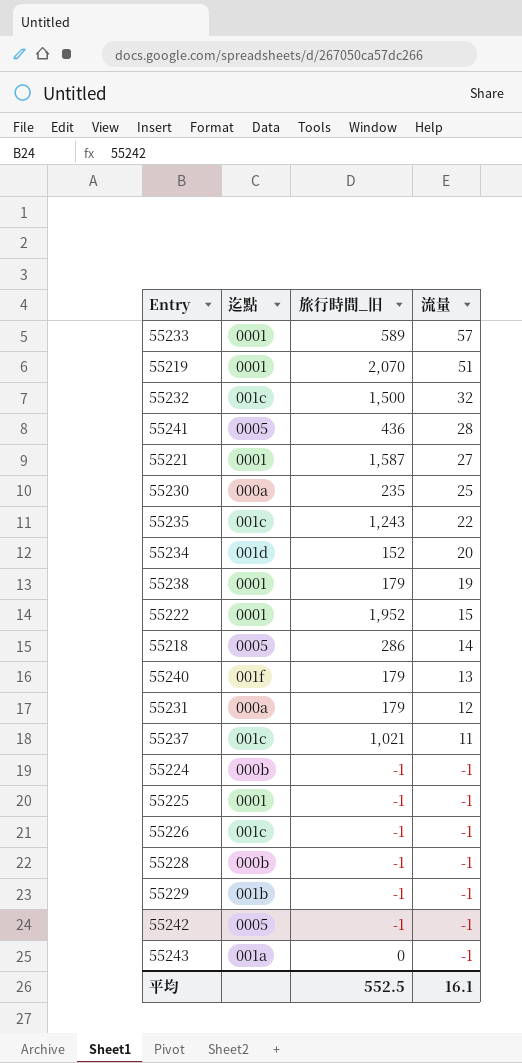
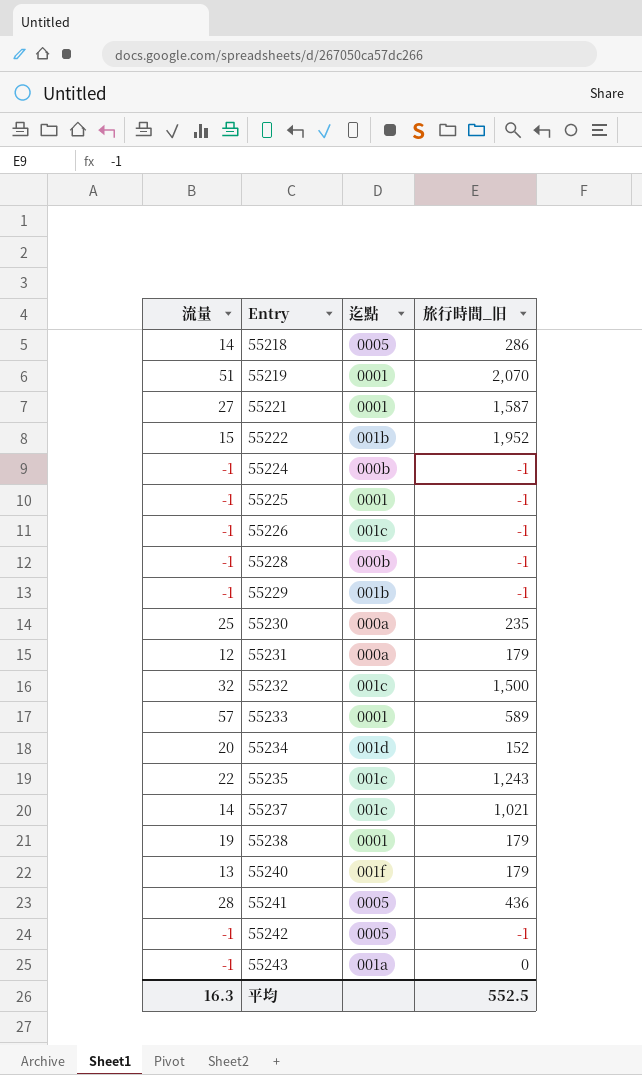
row order: 流量 descending -> Entry ascending
column 流量 | position: 4 -> 1
55222 | 迄點: 0001 -> 001b
55237 | 流量: 11 -> 14
平均 | 流量: 16.1 -> 16.3

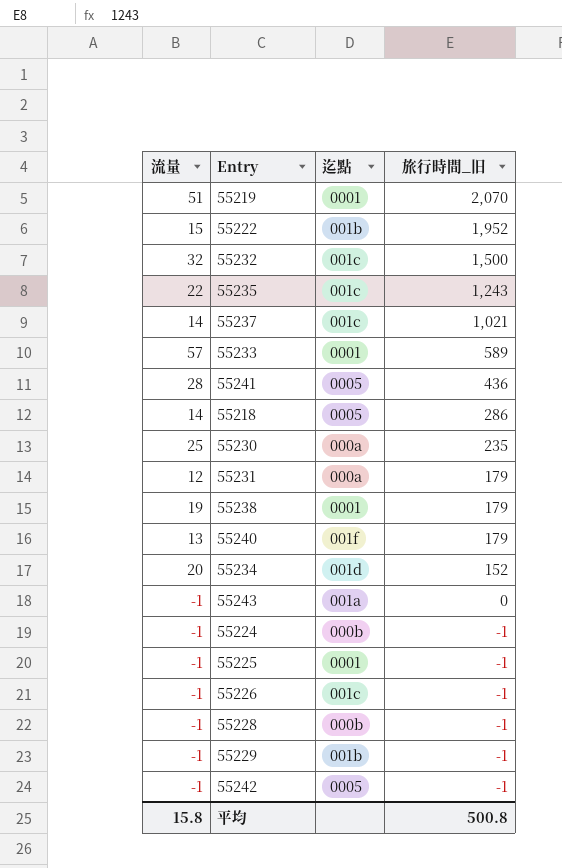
row order: Entry ascending -> 旅行時間_旧 descending
row 55221: 27 | 0001 | 1,587 -> none
平均 | 流量: 16.3 -> 15.8
平均 | 旅行時間_旧: 552.5 -> 500.8

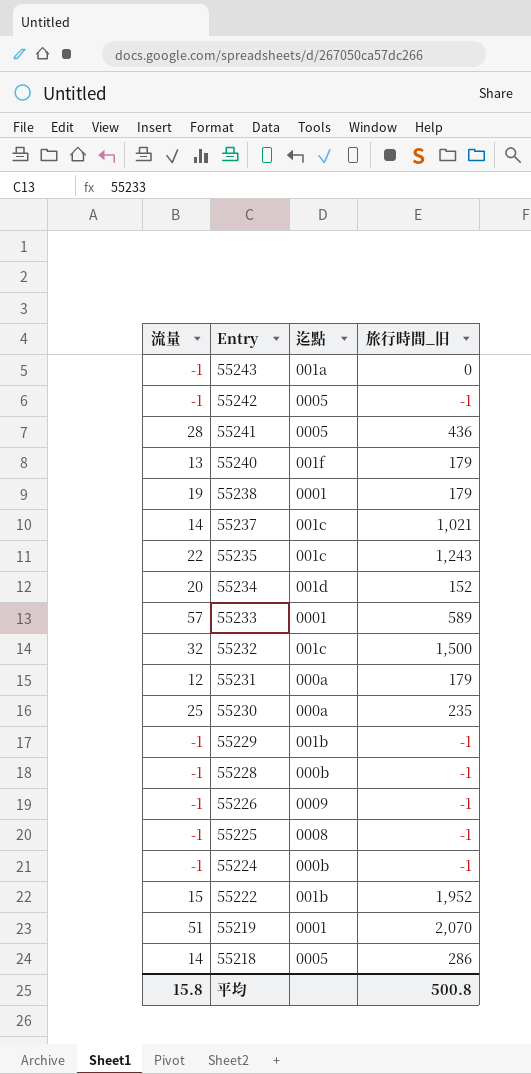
row order: 旅行時間_旧 descending -> Entry descending
55226 | 迄點: 001c -> 0009
55225 | 迄點: 0001 -> 0008

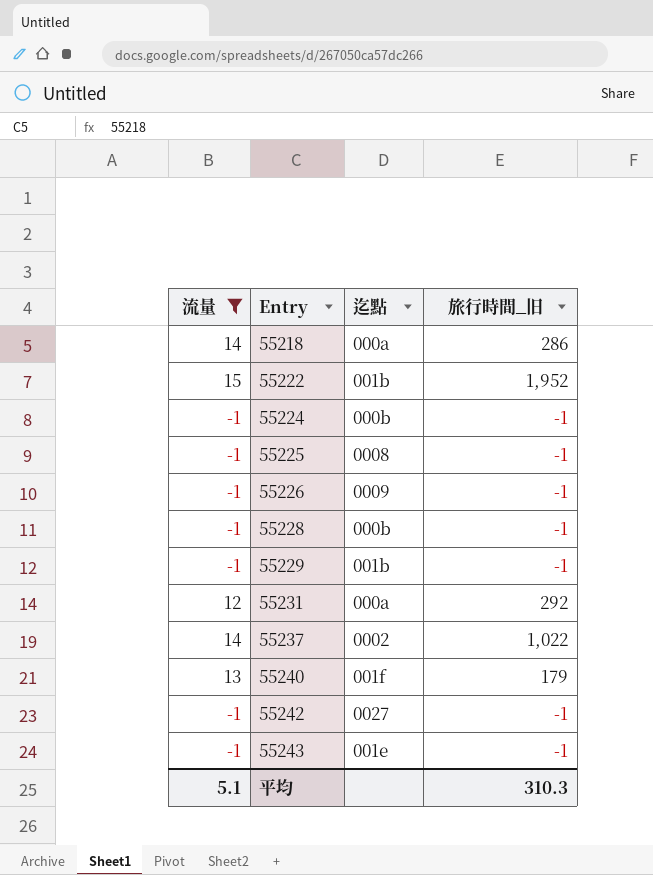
filter: none -> 流量 <= 15
row order: Entry descending -> Entry ascending
55218 | 迄點: 0005 -> 000a
55231 | 旅行時間_旧: 179 -> 292
55237 | 迄點: 001c -> 0002
55237 | 旅行時間_旧: 1,021 -> 1,022
55242 | 迄點: 0005 -> 0027
55243 | 迄點: 001a -> 001e
55243 | 旅行時間_旧: 0 -> -1
平均 | 流量: 15.8 -> 5.1
平均 | 旅行時間_旧: 500.8 -> 310.3

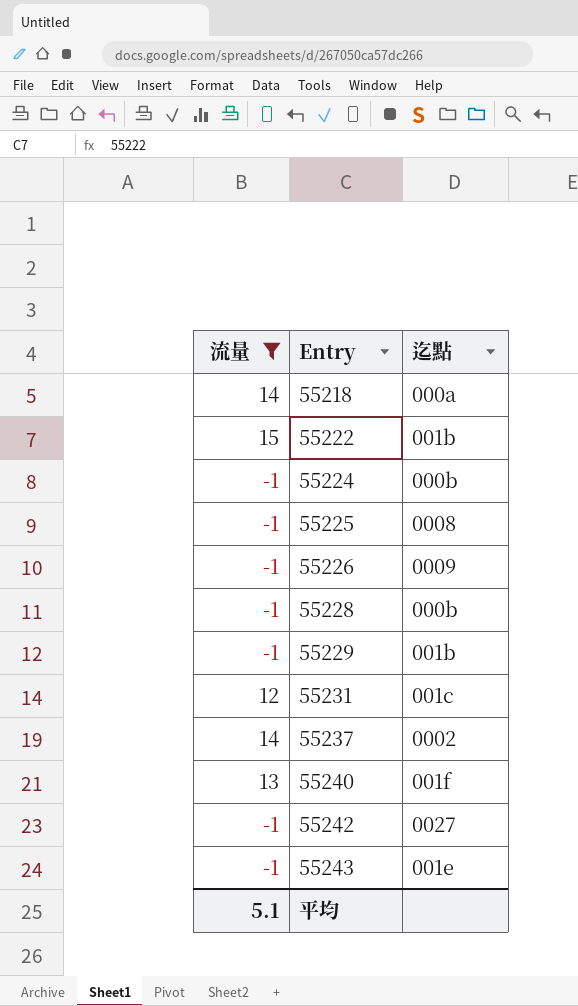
column 旅行時間_旧 | position: 4 -> none
55231 | 迄點: 000a -> 001c

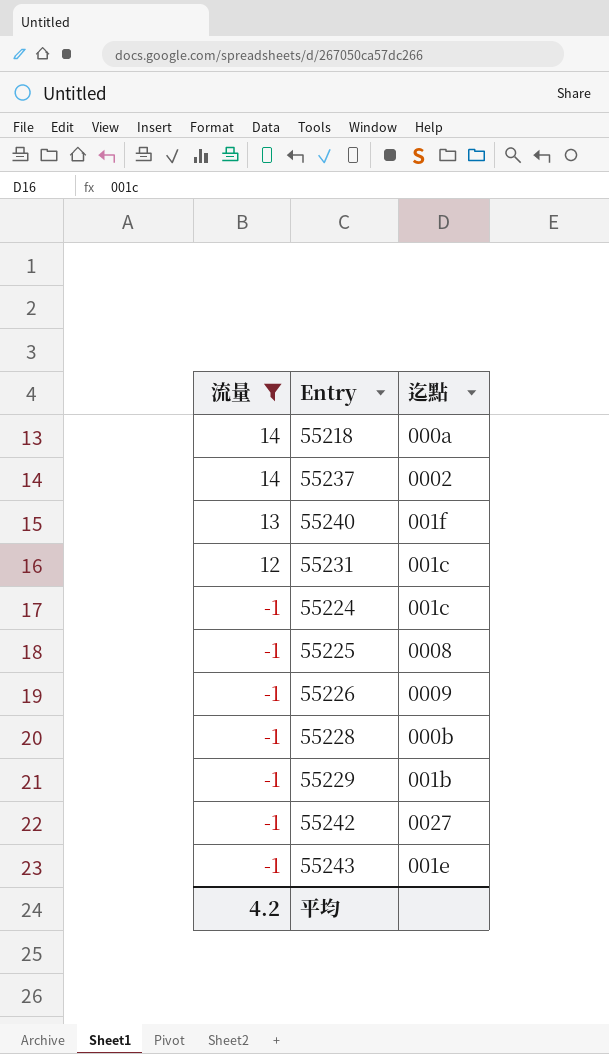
row order: Entry ascending -> 流量 descending
row 55222: 15 | 001b -> none
55224 | 迄點: 000b -> 001c
平均 | 流量: 5.1 -> 4.2

